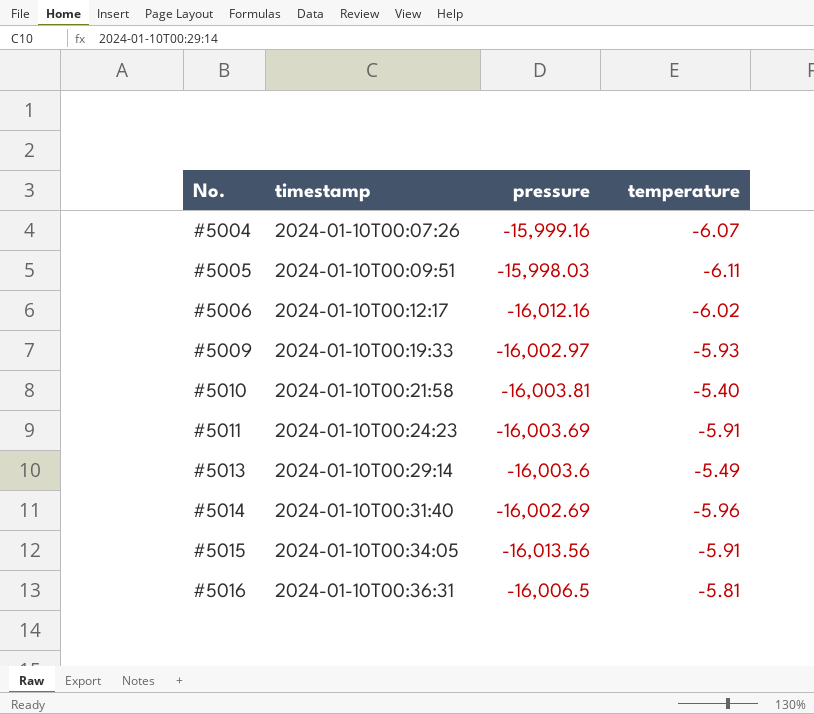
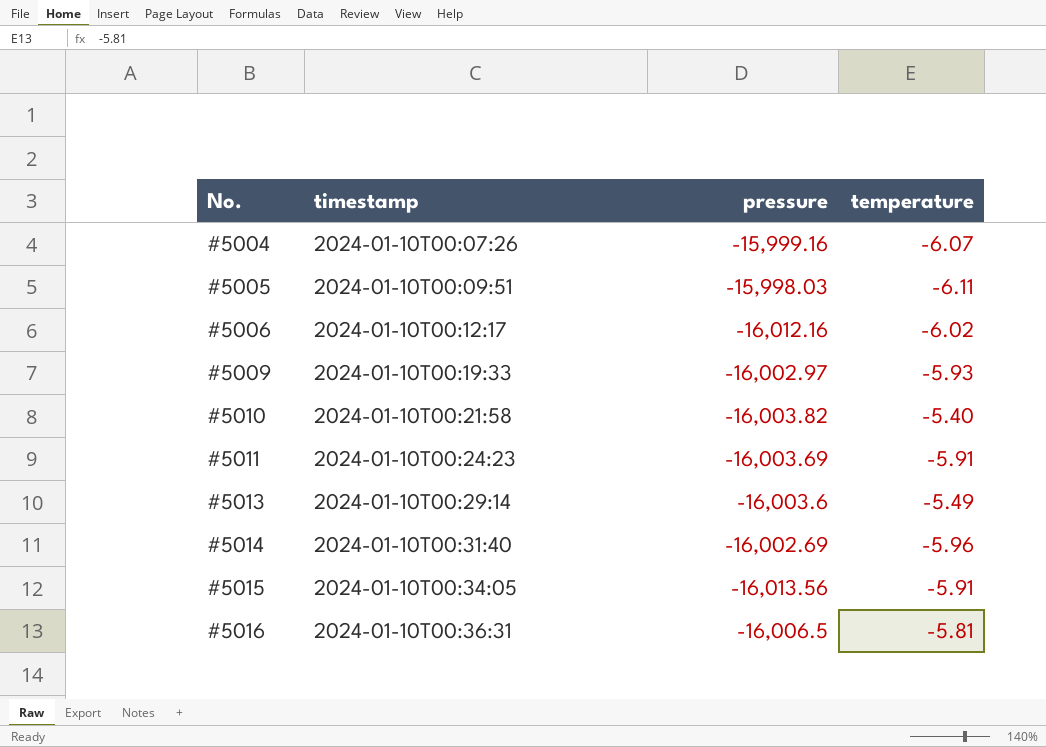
#5010 | pressure: -16,003.81 -> -16,003.82

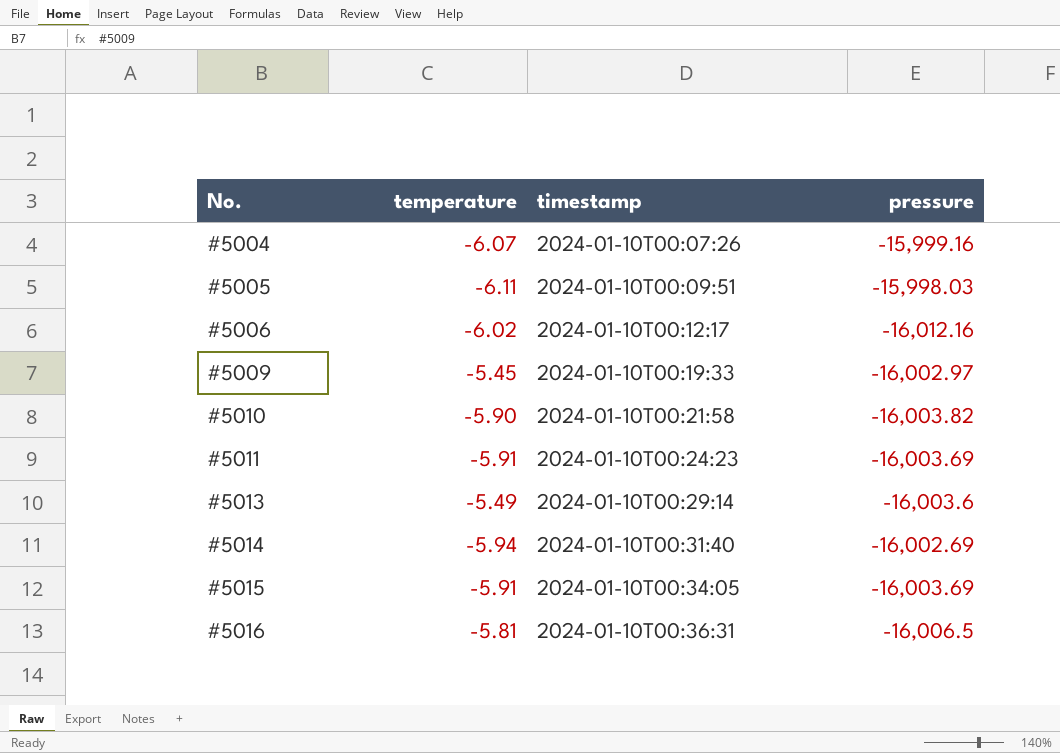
column temperature | position: 4 -> 2
#5009 | temperature: -5.93 -> -5.45
#5010 | temperature: -5.40 -> -5.90
#5014 | temperature: -5.96 -> -5.94
#5015 | pressure: -16,013.56 -> -16,003.69

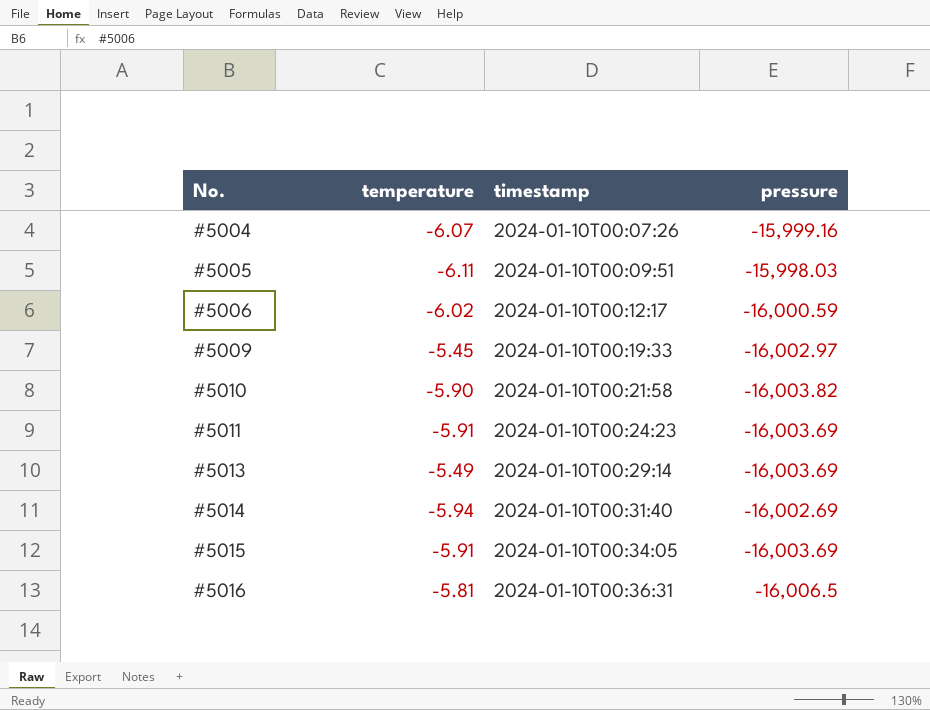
#5006 | pressure: -16,012.16 -> -16,000.59
#5013 | pressure: -16,003.6 -> -16,003.69

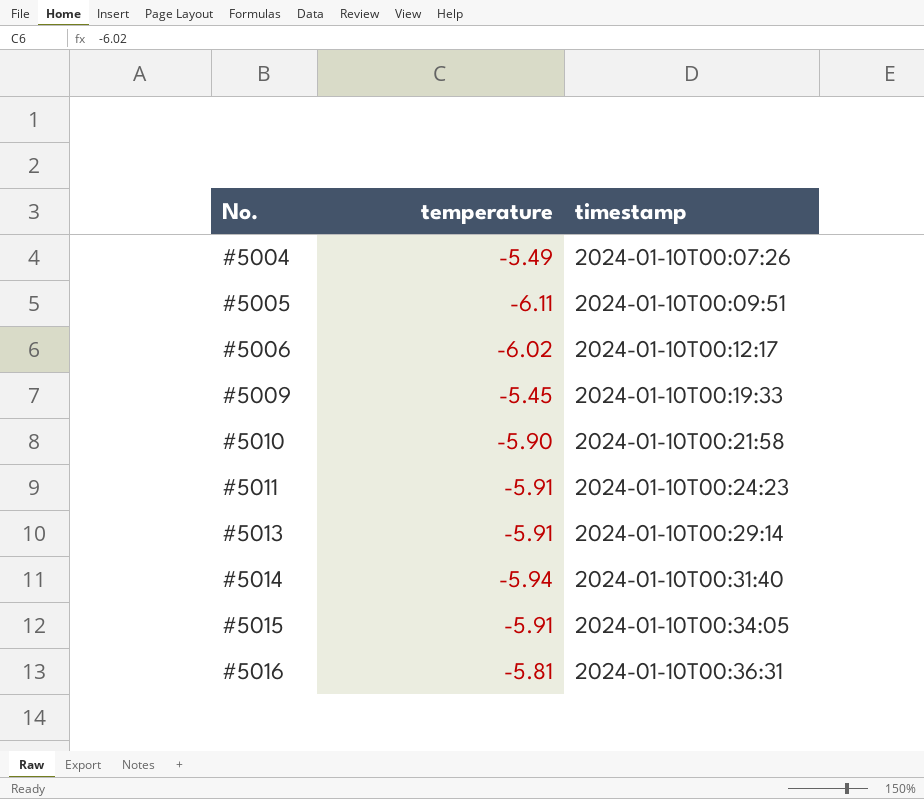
column pressure | position: 4 -> none
#5004 | temperature: -6.07 -> -5.49
#5013 | temperature: -5.49 -> -5.91

